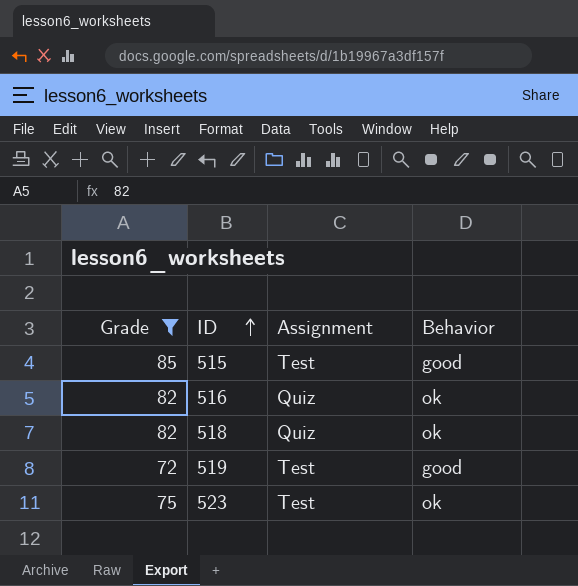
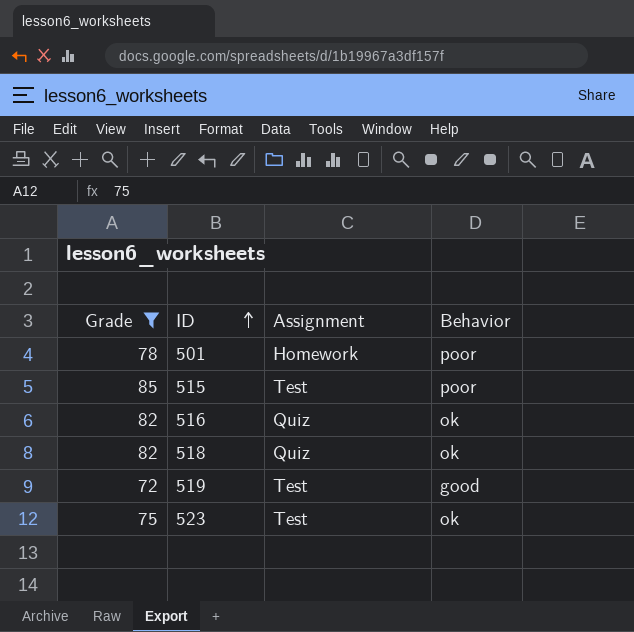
row 501: none -> 78 | Homework | poor
515 | Behavior: good -> poor

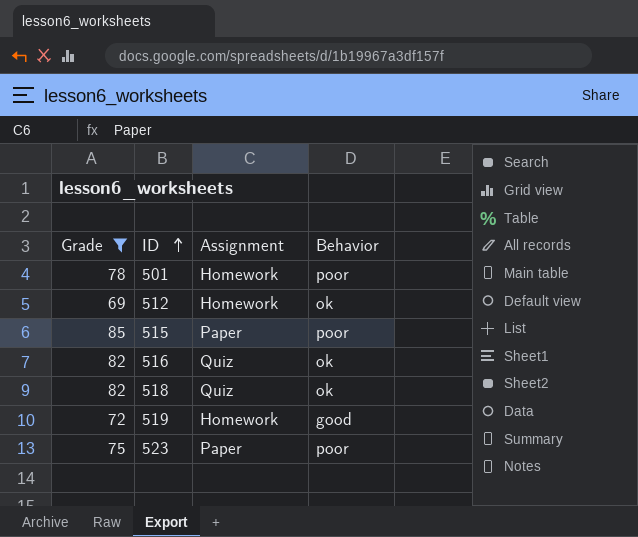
row 512: none -> 69 | Homework | ok
515 | Assignment: Test -> Paper
519 | Assignment: Test -> Homework
523 | Assignment: Test -> Paper
523 | Behavior: ok -> poor

